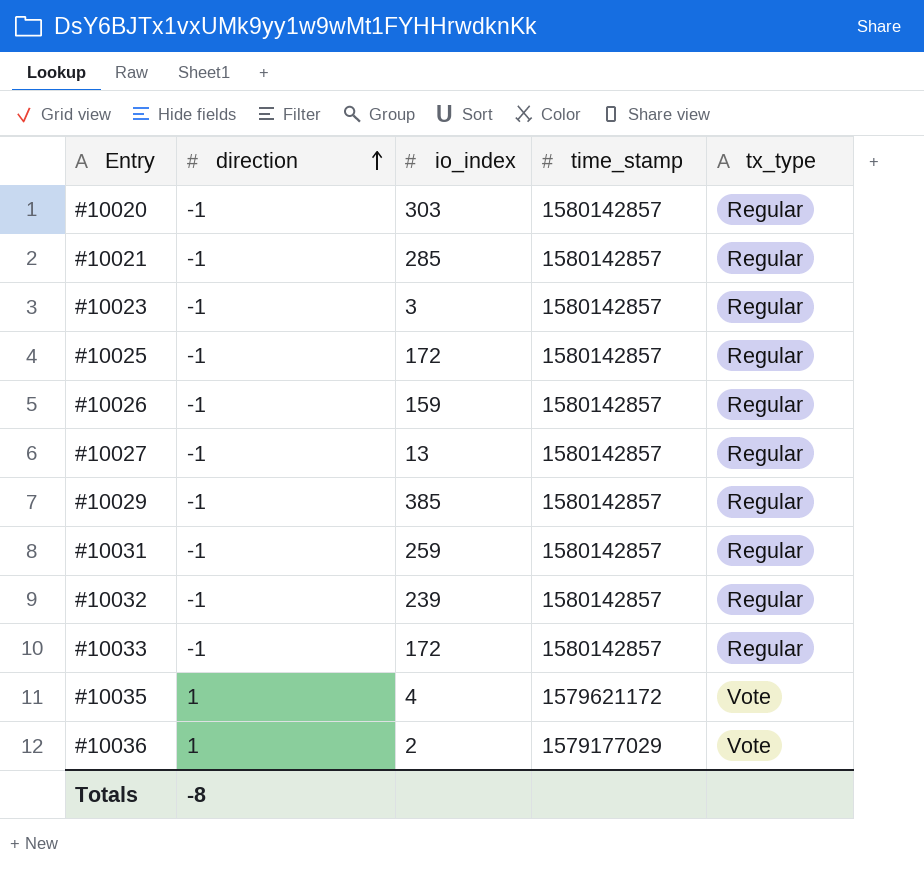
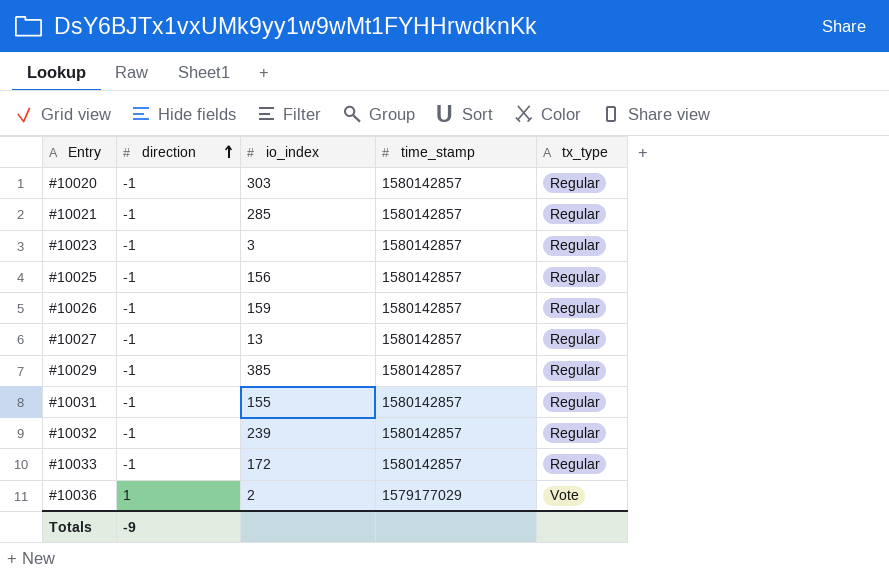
row #10035: 1 | 4 | 1579621172 | Vote -> none
#10025 | io_index: 172 -> 156
#10031 | io_index: 259 -> 155
Totals | direction: -8 -> -9

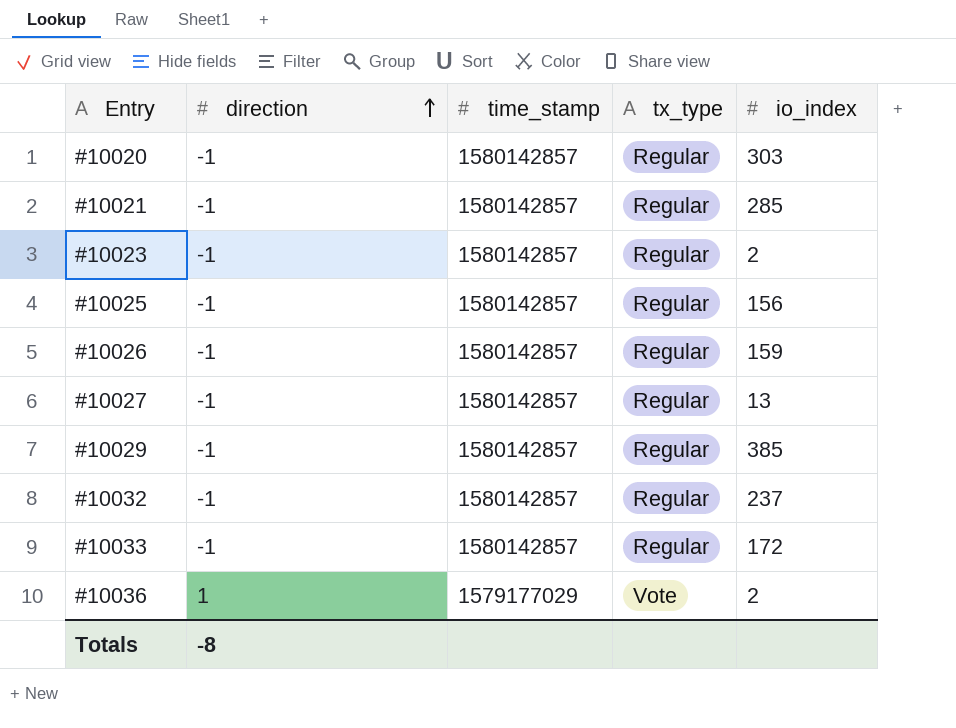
column io_index | position: 3 -> 5
row #10031: -1 | 155 | 1580142857 | Regular -> none
#10023 | io_index: 3 -> 2
#10032 | io_index: 239 -> 237
Totals | direction: -9 -> -8

